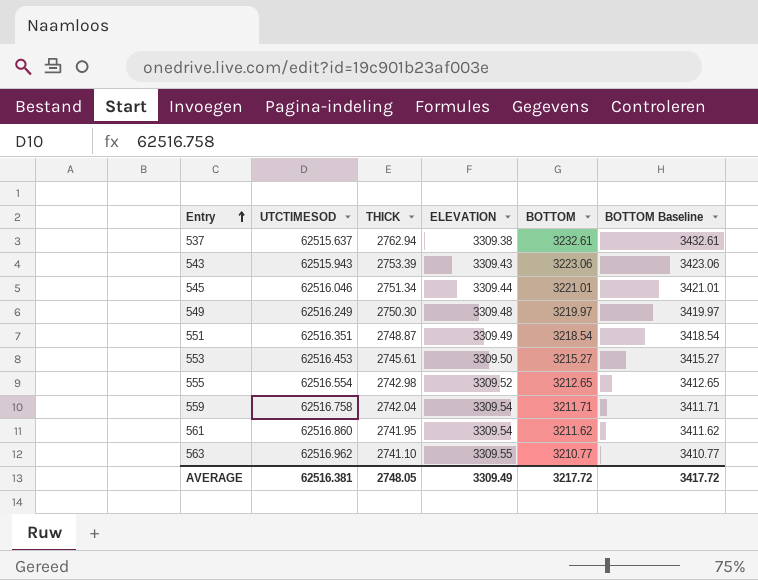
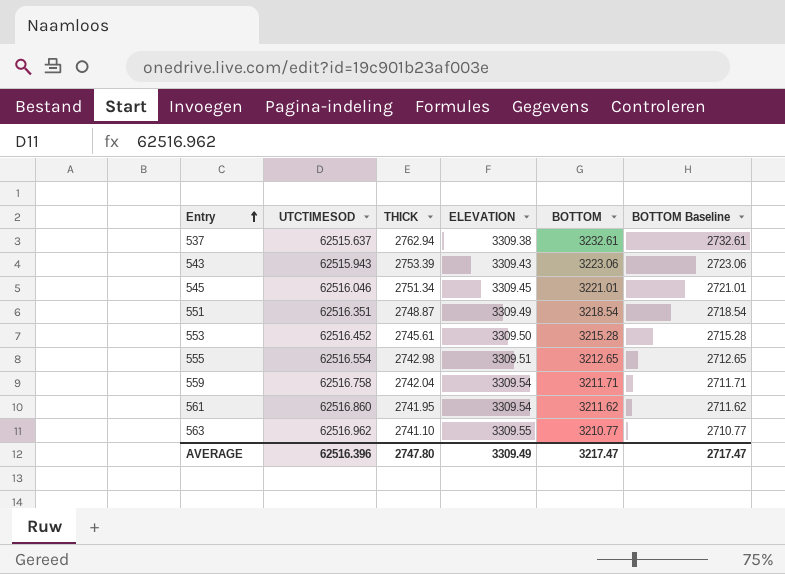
column BOTTOM Baseline | formula: [BOTTOM] + 200 -> [BOTTOM] - 500
row 549: 62516.249 | 2750.30 | 3309.48 | 3219.97 | 3419.97 -> none
545 | ELEVATION: 3309.44 -> 3309.45
553 | UTCTIMESOD: 62516.453 -> 62516.452
553 | BOTTOM: 3215.27 -> 3215.28
555 | ELEVATION: 3309.52 -> 3309.51
AVERAGE | UTCTIMESOD: 62516.381 -> 62516.396
AVERAGE | THICK: 2748.05 -> 2747.80
AVERAGE | BOTTOM: 3217.72 -> 3217.47
AVERAGE | BOTTOM Baseline: 3417.72 -> 2717.47

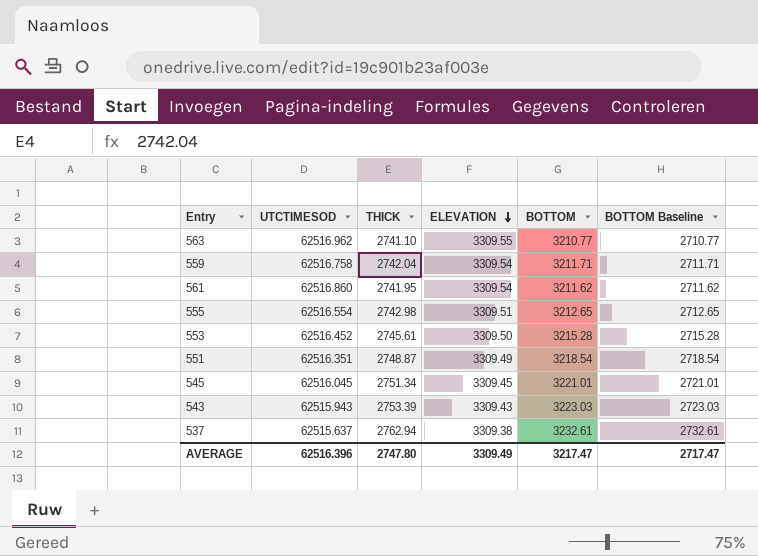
row order: Entry ascending -> ELEVATION descending
545 | UTCTIMESOD: 62516.046 -> 62516.045
543 | BOTTOM: 3223.06 -> 3223.03
543 | BOTTOM Baseline: 2723.06 -> 2723.03

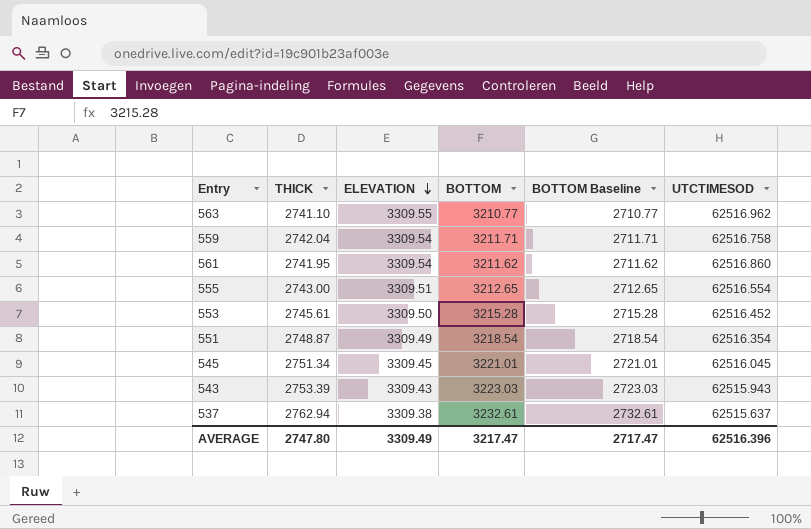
column UTCTIMESOD | position: 2 -> 6
555 | THICK: 2742.98 -> 2743.00
551 | UTCTIMESOD: 62516.351 -> 62516.354

